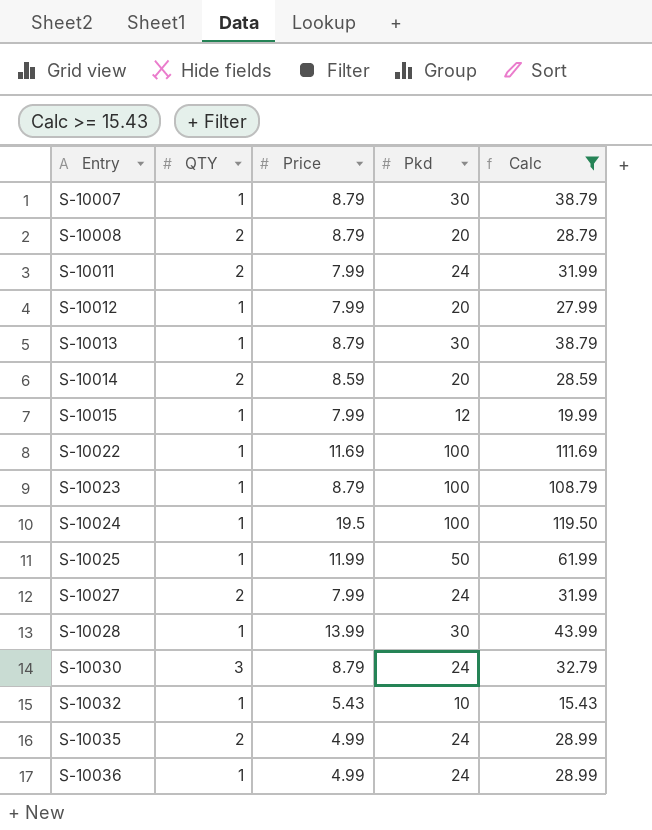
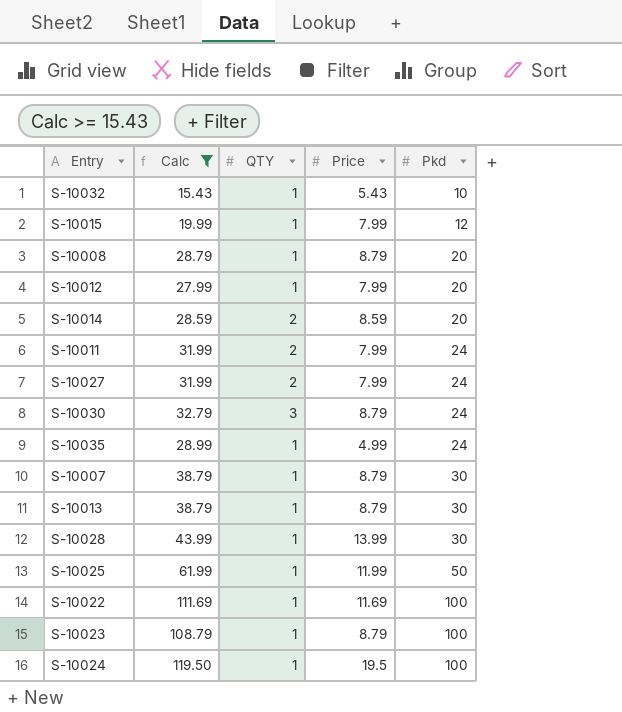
row order: Entry ascending -> Pkd ascending
column Calc | position: 5 -> 2
row S-10036: 1 | 4.99 | 24 | 28.99 -> none
S-10008 | QTY: 2 -> 1
S-10035 | QTY: 2 -> 1

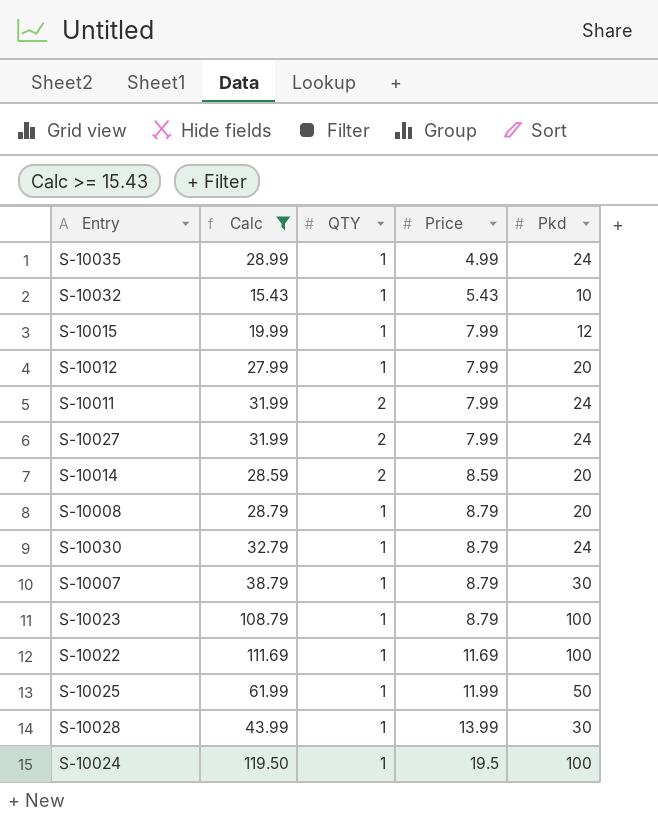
row order: Pkd ascending -> Price ascending
row S-10013: 38.79 | 1 | 8.79 | 30 -> none
S-10030 | QTY: 3 -> 1

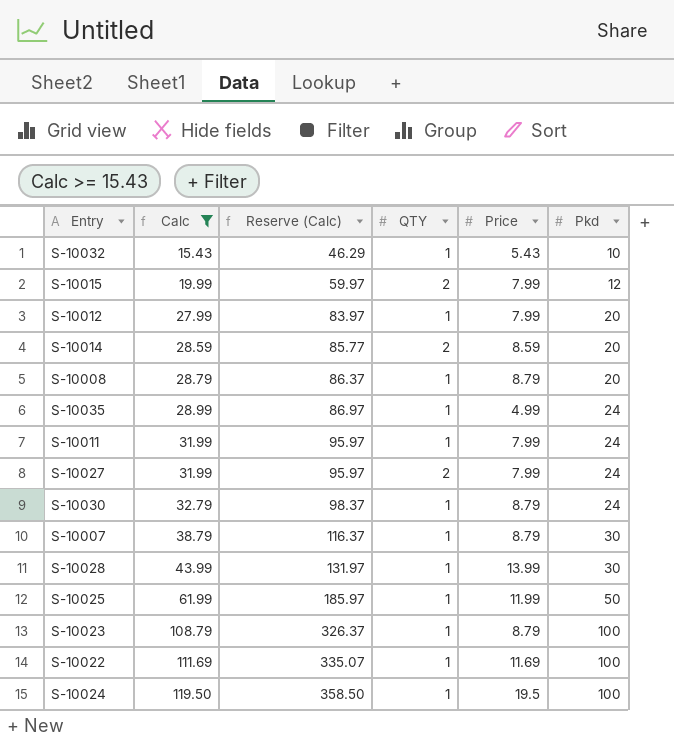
row order: Price ascending -> Calc ascending
column Reserve (Calc) | formula: none -> [Calc] * 3
S-10015 | QTY: 1 -> 2
S-10011 | QTY: 2 -> 1

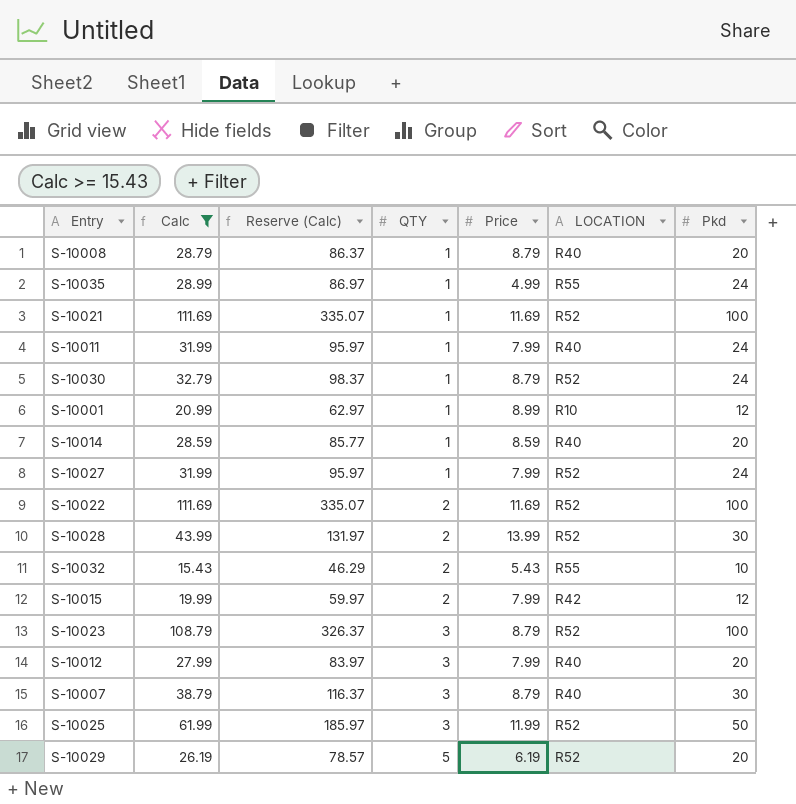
row order: Calc ascending -> QTY ascending
column LOCATION | position: none -> 6
row S-10024: 119.50 | 358.50 | 1 | 19.5 | 100 -> none
row S-10021: none -> 111.69 | 335.07 | 1 | 11.69 | R52 | 100
row S-10001: none -> 20.99 | 62.97 | 1 | 8.99 | R10 | 12
S-10014 | QTY: 2 -> 1
S-10027 | QTY: 2 -> 1
S-10022 | QTY: 1 -> 2
S-10028 | QTY: 1 -> 2
S-10032 | QTY: 1 -> 2
S-10023 | QTY: 1 -> 3
S-10012 | QTY: 1 -> 3
S-10007 | QTY: 1 -> 3
S-10025 | QTY: 1 -> 3
row S-10029: none -> 26.19 | 78.57 | 5 | 6.19 | R52 | 20

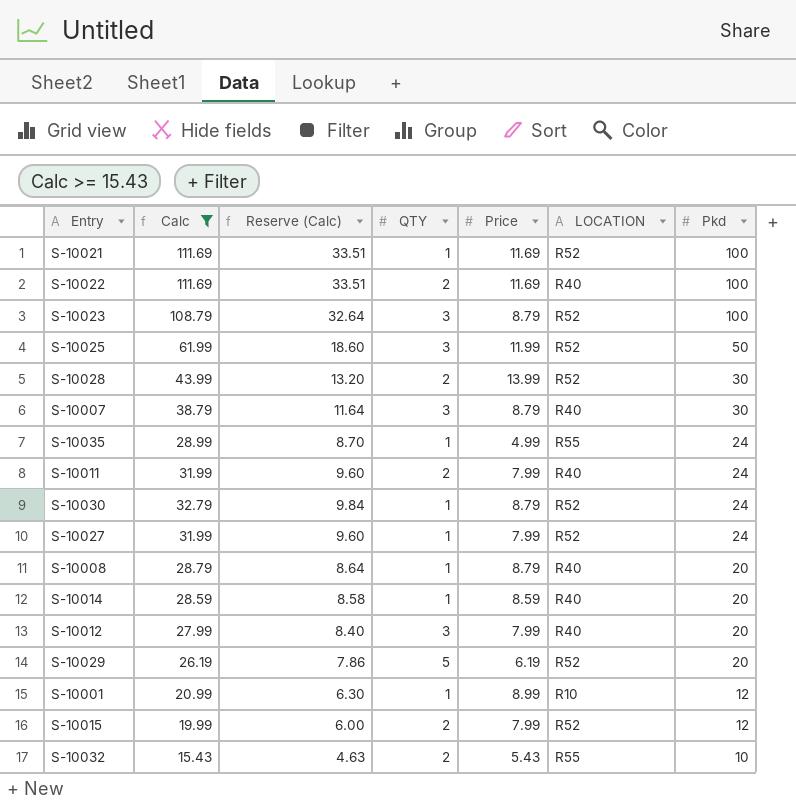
row order: QTY ascending -> Pkd descending
column Reserve (Calc) | formula: [Calc] * 3 -> [Calc] * 0.3
S-10022 | LOCATION: R52 -> R40
S-10011 | QTY: 1 -> 2
S-10015 | LOCATION: R42 -> R52

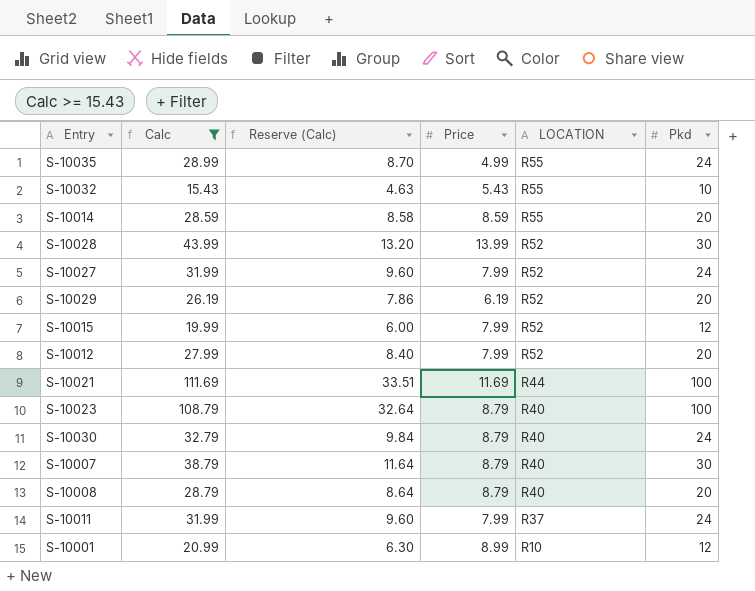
row order: Pkd descending -> LOCATION descending
column QTY | position: 4 -> none
row S-10022: 111.69 | 33.51 | 2 | 11.69 | R40 | 100 -> none
row S-10025: 61.99 | 18.60 | 3 | 11.99 | R52 | 50 -> none
S-10014 | LOCATION: R40 -> R55
S-10012 | LOCATION: R40 -> R52
S-10021 | LOCATION: R52 -> R44
S-10023 | LOCATION: R52 -> R40
S-10030 | LOCATION: R52 -> R40
S-10011 | LOCATION: R40 -> R37

